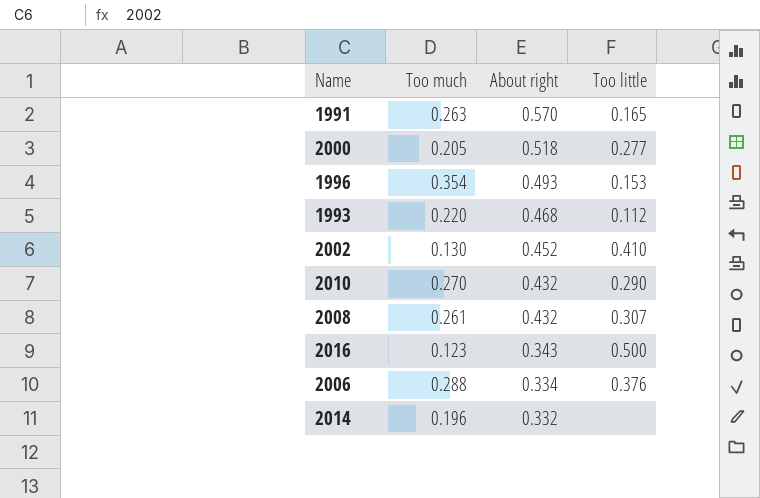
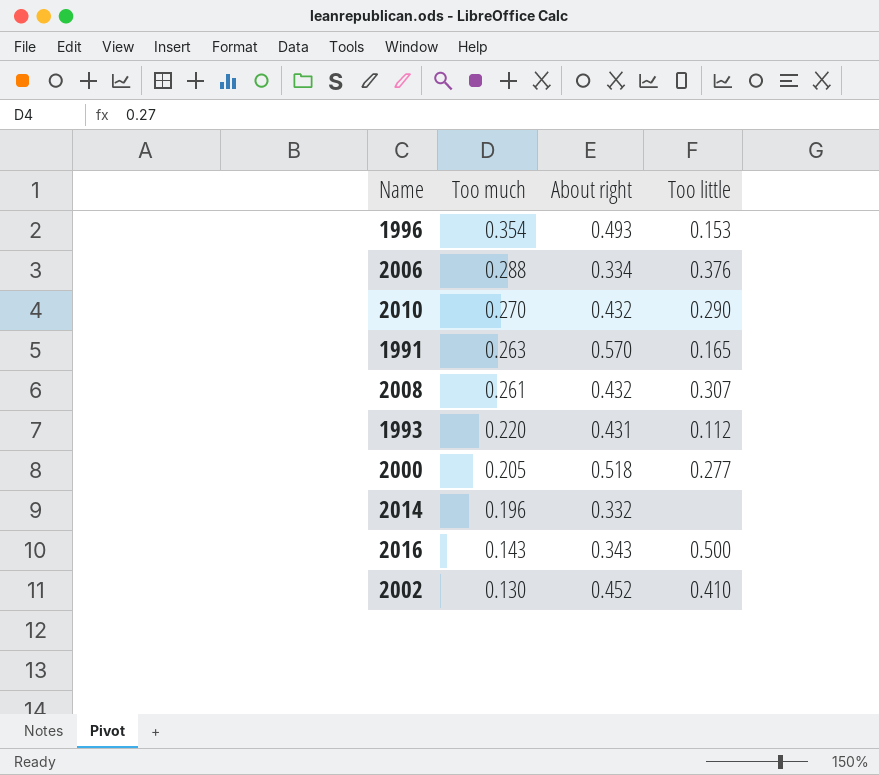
row order: About right descending -> Too much descending
1993 | About right: 0.468 -> 0.431
2016 | Too much: 0.123 -> 0.143

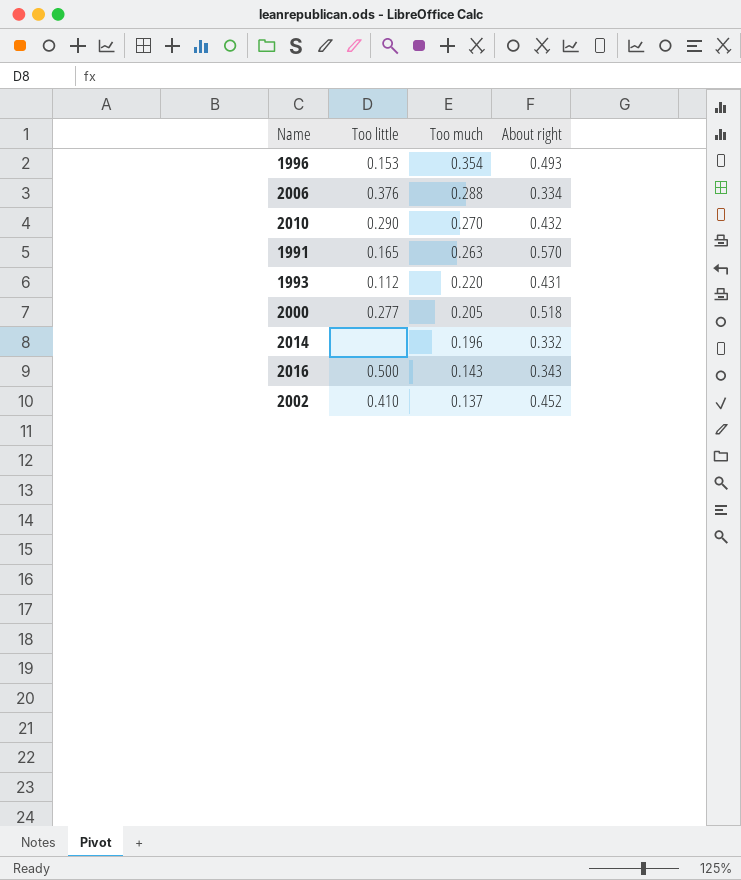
column Too little | position: 4 -> 2
row 2008: 0.261 | 0.432 | 0.307 -> none
2002 | Too much: 0.130 -> 0.137

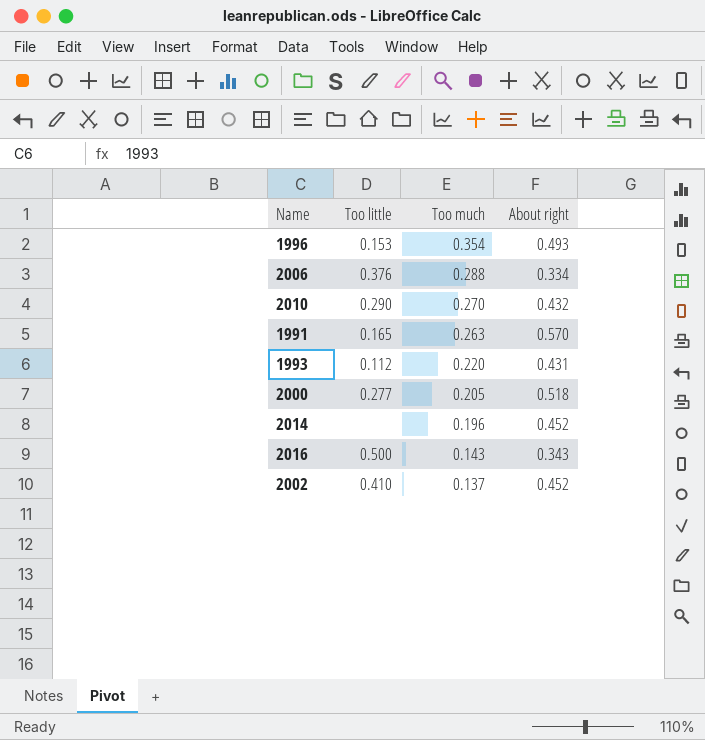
2014 | About right: 0.332 -> 0.452

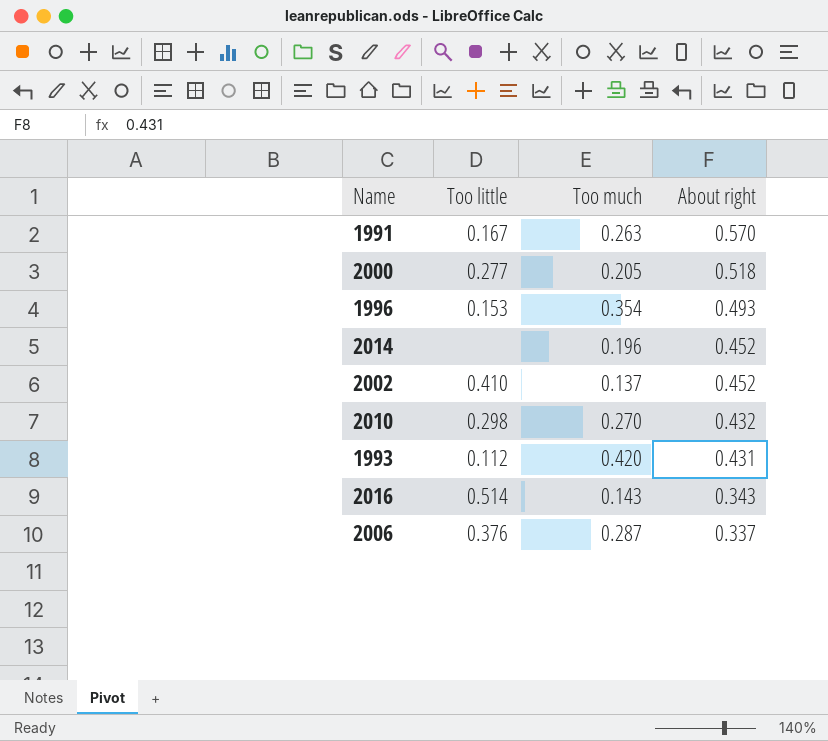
row order: Too much descending -> About right descending
1991 | Too little: 0.165 -> 0.167
2010 | Too little: 0.290 -> 0.298
1993 | Too much: 0.220 -> 0.420
2016 | Too little: 0.500 -> 0.514
2006 | Too much: 0.288 -> 0.287
2006 | About right: 0.334 -> 0.337

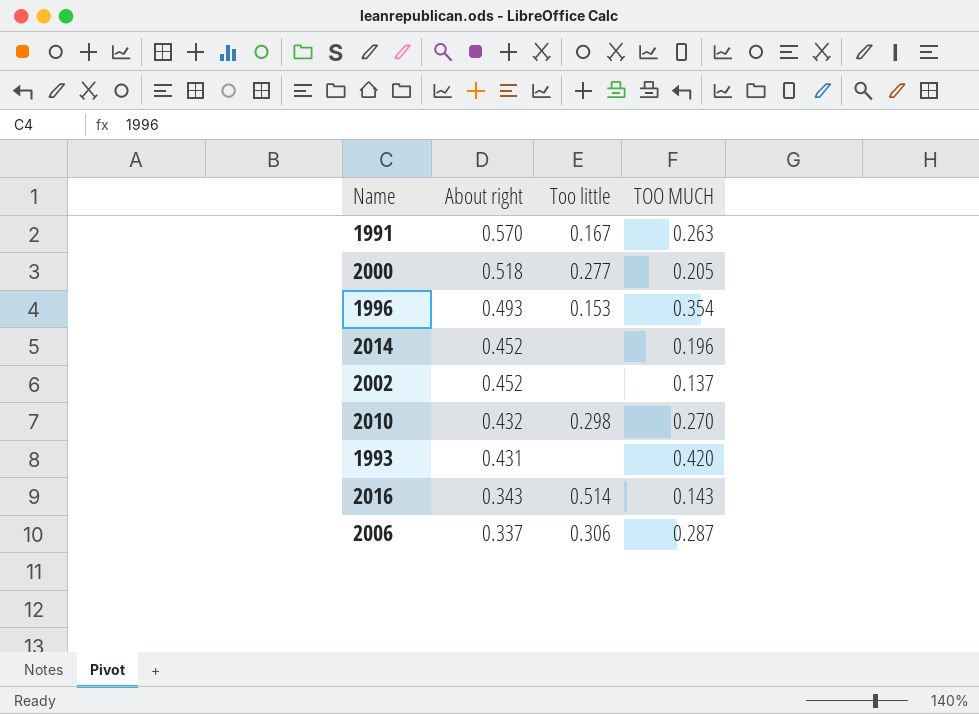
column About right | position: 4 -> 2
column name: Too much -> TOO MUCH
2002 | Too little: 0.410 -> none
1993 | Too little: 0.112 -> none
2006 | Too little: 0.376 -> 0.306

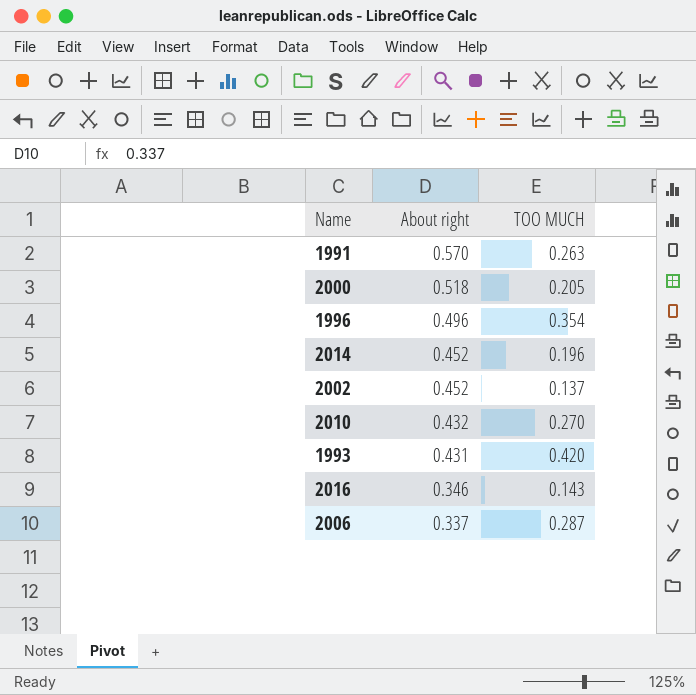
column Too little | position: 3 -> none
1996 | About right: 0.493 -> 0.496
2016 | About right: 0.343 -> 0.346

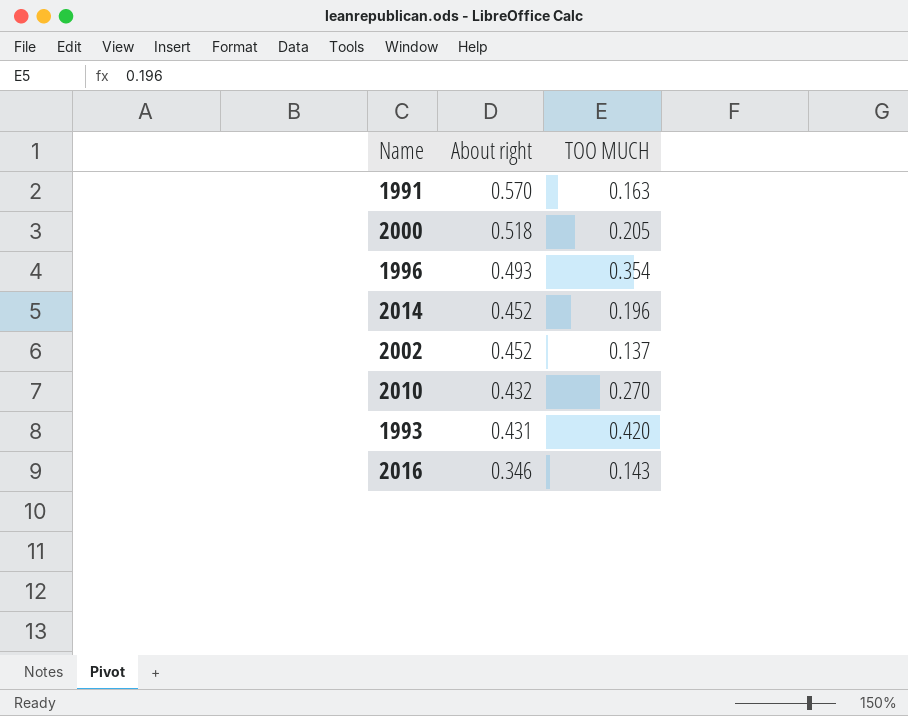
row 2006: 0.337 | 0.287 -> none
1991 | TOO MUCH: 0.263 -> 0.163
1996 | About right: 0.496 -> 0.493

